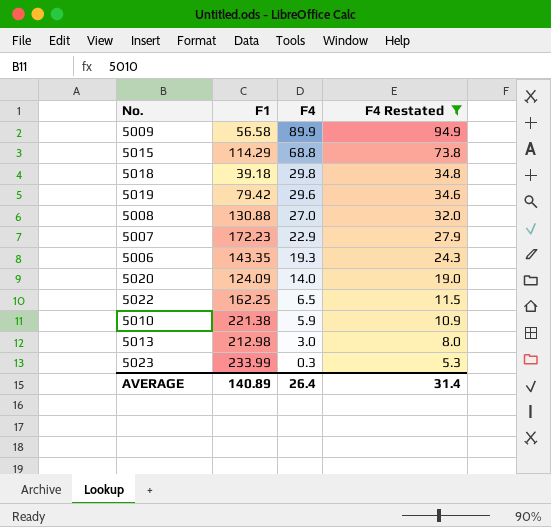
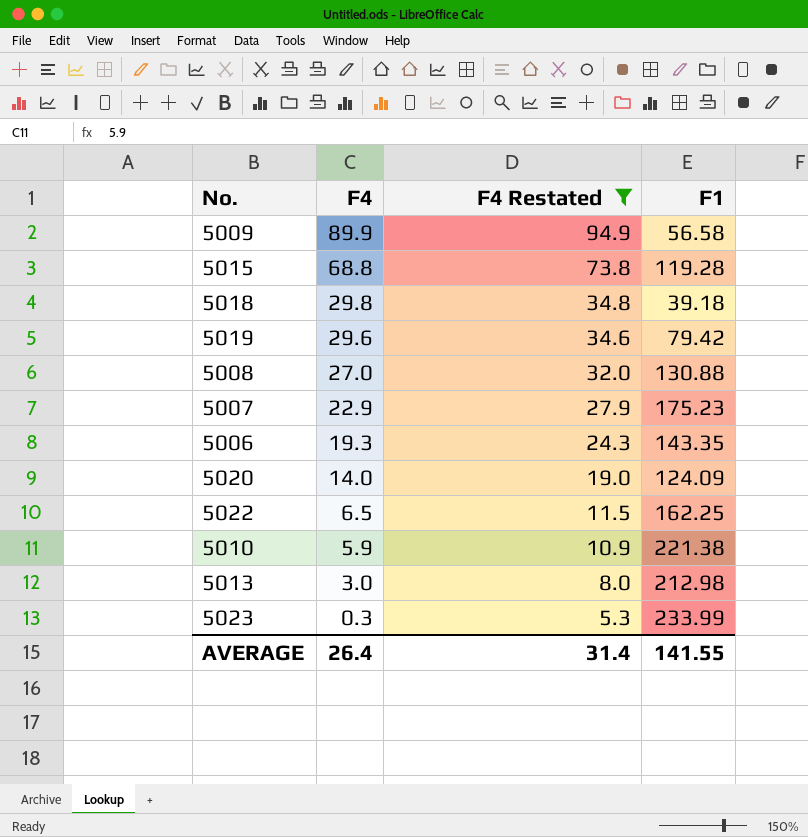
column F1 | position: 2 -> 4
5015 | F1: 114.29 -> 119.28
5007 | F1: 172.23 -> 175.23
AVERAGE | F1: 140.89 -> 141.55

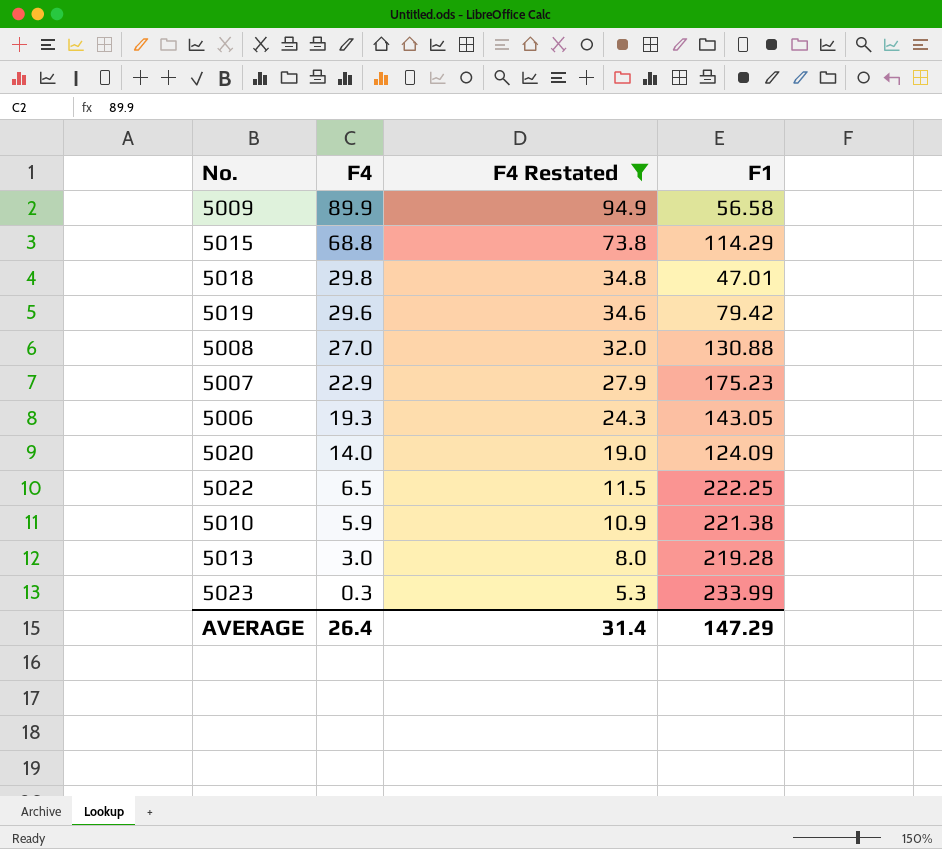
5015 | F1: 119.28 -> 114.29
5018 | F1: 39.18 -> 47.01
5006 | F1: 143.35 -> 143.05
5022 | F1: 162.25 -> 222.25
5013 | F1: 212.98 -> 219.28
AVERAGE | F1: 141.55 -> 147.29

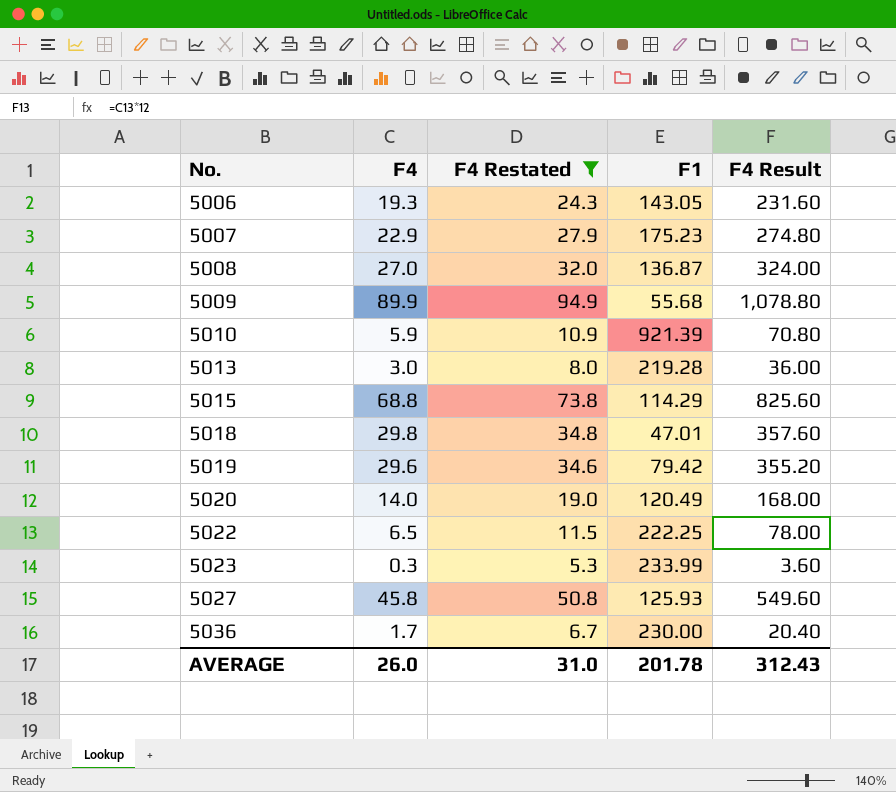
row order: F4 descending -> No. ascending
column F4 Result | formula: none -> [F4] * 12
5008 | F1: 130.88 -> 136.87
5009 | F1: 56.58 -> 55.68
5010 | F1: 221.38 -> 921.39
5020 | F1: 124.09 -> 120.49
row 5027: none -> 45.8 | 50.8 | 125.93 | 549.60
row 5036: none -> 1.7 | 6.7 | 230.00 | 20.40
AVERAGE | F4: 26.4 -> 26.0
AVERAGE | F4 Restated: 31.4 -> 31.0
AVERAGE | F1: 147.29 -> 201.78

